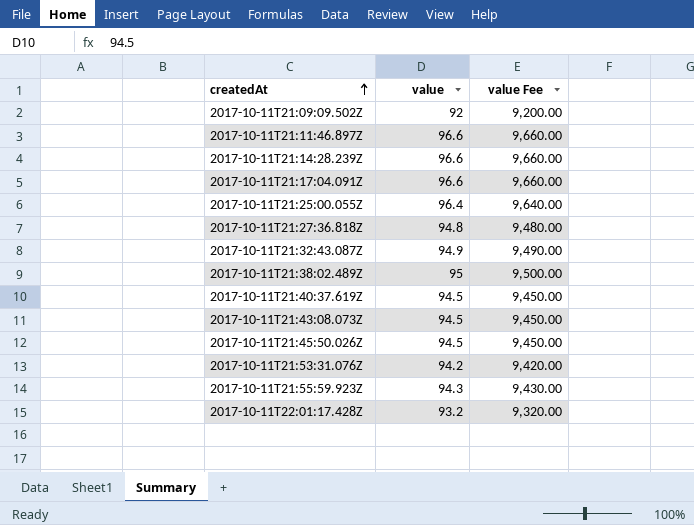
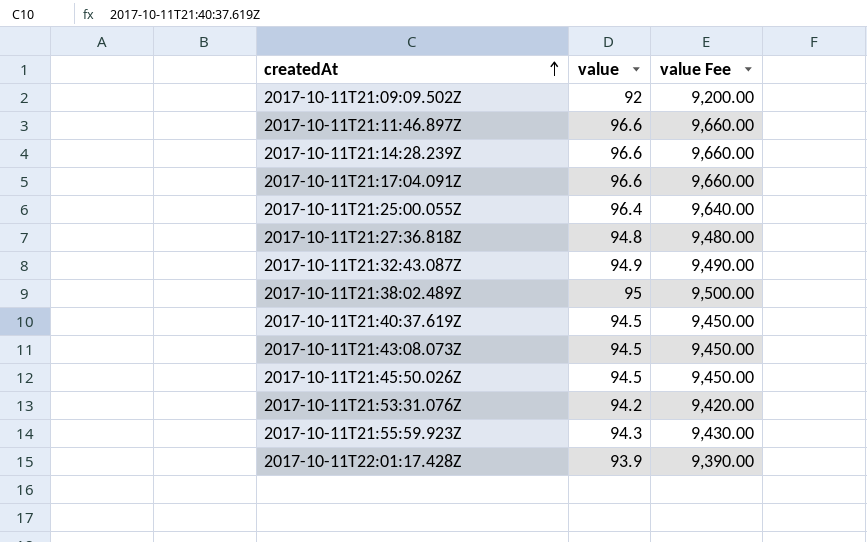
2017-10-11T22:01:17.428Z | value: 93.2 -> 93.9
2017-10-11T22:01:17.428Z | value Fee: 9,320.00 -> 9,390.00

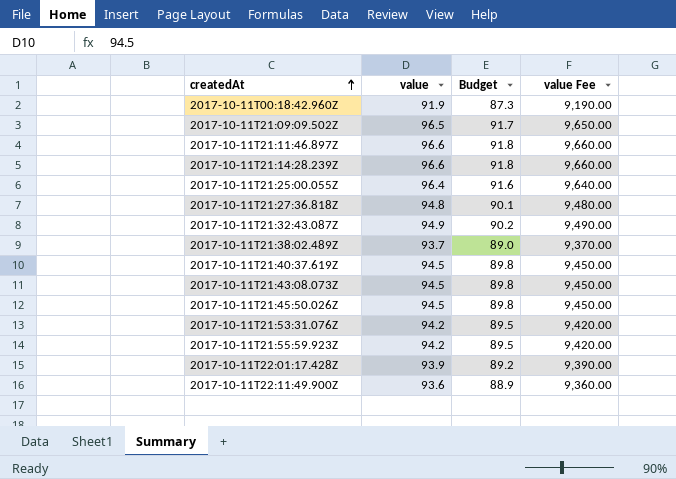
column Budget | formula: none -> [value] * 0.95
row 2017-10-11T21:17:04.091Z: 96.6 | 9,660.00 -> none
row 2017-10-11T00:18:42.960Z: none -> 91.9 | 87.3 | 9,190.00
2017-10-11T21:09:09.502Z | value: 92 -> 96.5
2017-10-11T21:09:09.502Z | value Fee: 9,200.00 -> 9,650.00
2017-10-11T21:38:02.489Z | value: 95 -> 93.7
2017-10-11T21:38:02.489Z | value Fee: 9,500.00 -> 9,370.00
2017-10-11T21:55:59.923Z | value: 94.3 -> 94.2
2017-10-11T21:55:59.923Z | value Fee: 9,430.00 -> 9,420.00
row 2017-10-11T22:11:49.900Z: none -> 93.6 | 88.9 | 9,360.00

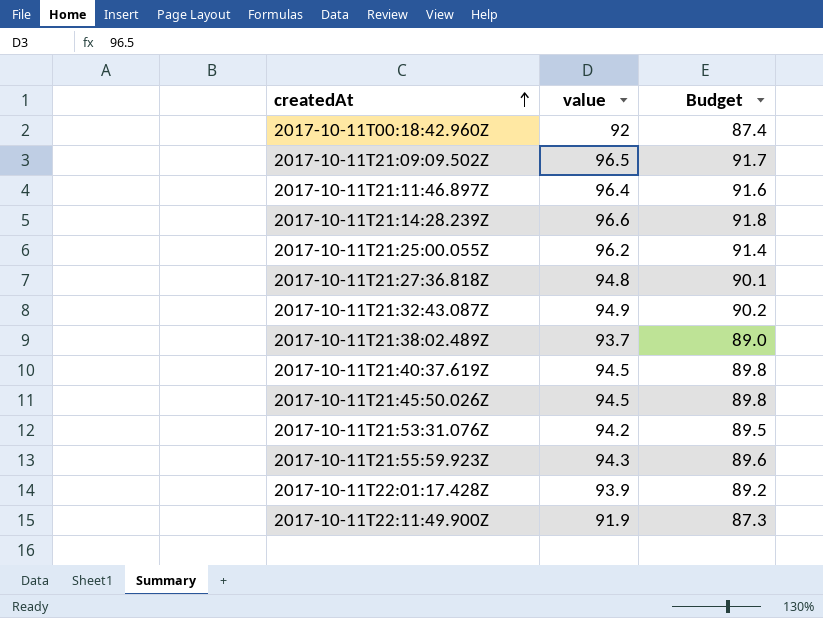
column value Fee | formula: [value] * 100 -> none
row 2017-10-11T21:43:08.073Z: 94.5 | 89.8 | 9,450.00 -> none
2017-10-11T00:18:42.960Z | value: 91.9 -> 92
2017-10-11T00:18:42.960Z | Budget: 87.3 -> 87.4
2017-10-11T21:11:46.897Z | value: 96.6 -> 96.4
2017-10-11T21:11:46.897Z | Budget: 91.8 -> 91.6
2017-10-11T21:25:00.055Z | value: 96.4 -> 96.2
2017-10-11T21:25:00.055Z | Budget: 91.6 -> 91.4
2017-10-11T21:55:59.923Z | value: 94.2 -> 94.3
2017-10-11T21:55:59.923Z | Budget: 89.5 -> 89.6
2017-10-11T22:11:49.900Z | value: 93.6 -> 91.9
2017-10-11T22:11:49.900Z | Budget: 88.9 -> 87.3

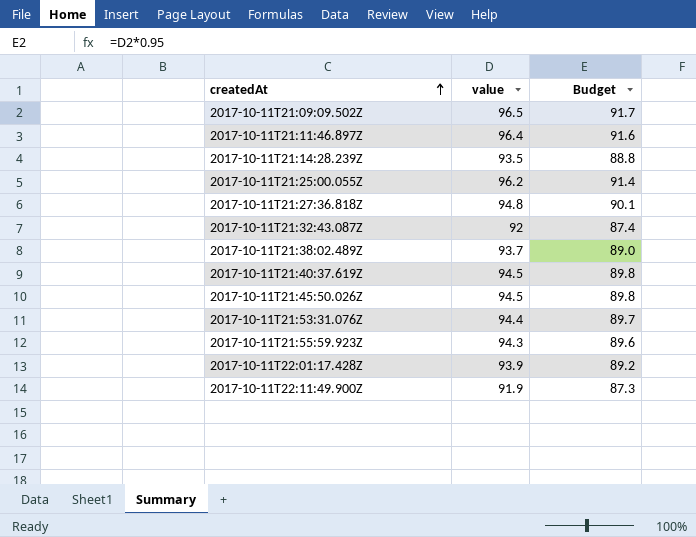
row 2017-10-11T00:18:42.960Z: 92 | 87.4 -> none
2017-10-11T21:14:28.239Z | value: 96.6 -> 93.5
2017-10-11T21:14:28.239Z | Budget: 91.8 -> 88.8
2017-10-11T21:32:43.087Z | value: 94.9 -> 92
2017-10-11T21:32:43.087Z | Budget: 90.2 -> 87.4
2017-10-11T21:53:31.076Z | value: 94.2 -> 94.4
2017-10-11T21:53:31.076Z | Budget: 89.5 -> 89.7

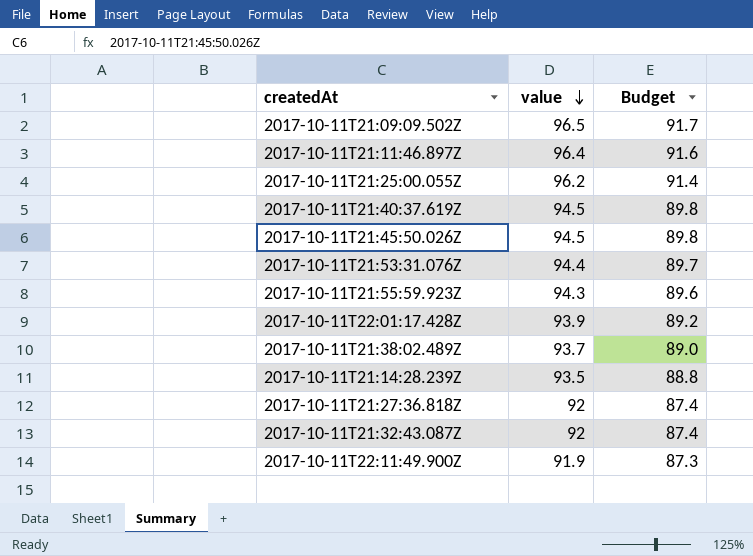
row order: createdAt ascending -> value descending
2017-10-11T21:27:36.818Z | value: 94.8 -> 92
2017-10-11T21:27:36.818Z | Budget: 90.1 -> 87.4

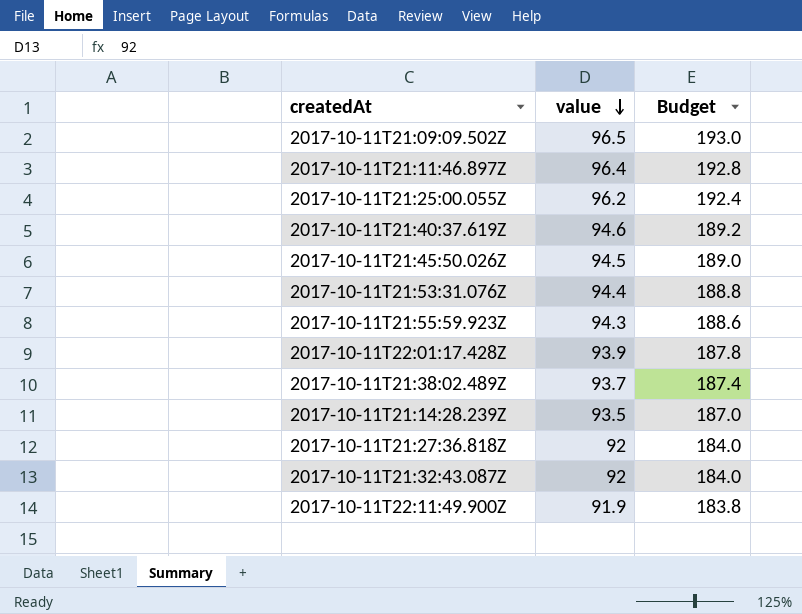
column Budget | formula: [value] * 0.95 -> [value] * 2
2017-10-11T21:40:37.619Z | value: 94.5 -> 94.6

